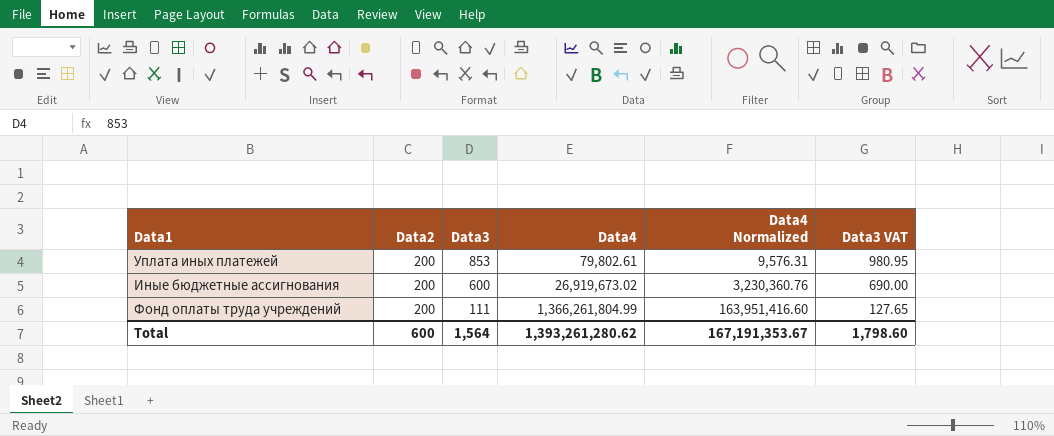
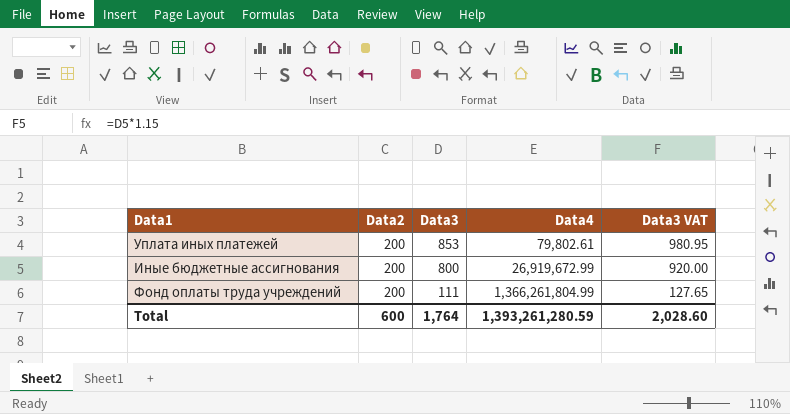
column Data4 Normalized | formula: [Data4] * 0.12 -> none
Иные бюджетные ассигнования | Data3: 600 -> 800
Иные бюджетные ассигнования | Data4: 26,919,673.02 -> 26,919,672.99
Иные бюджетные ассигнования | Data3 VAT: 690.00 -> 920.00
Total | Data3: 1,564 -> 1,764
Total | Data4: 1,393,261,280.62 -> 1,393,261,280.59
Total | Data3 VAT: 1,798.60 -> 2,028.60

